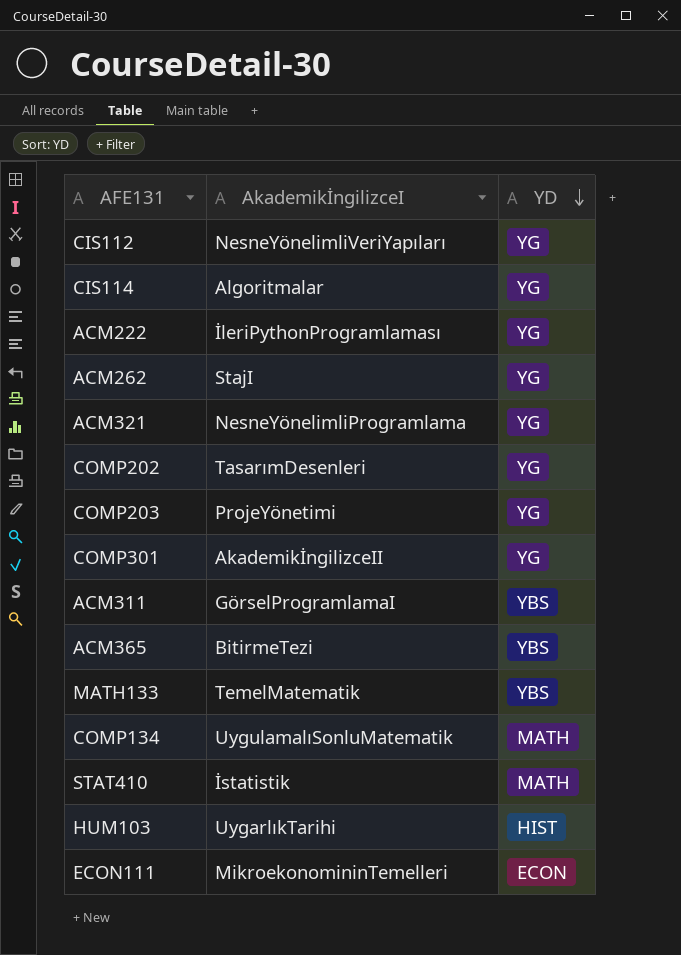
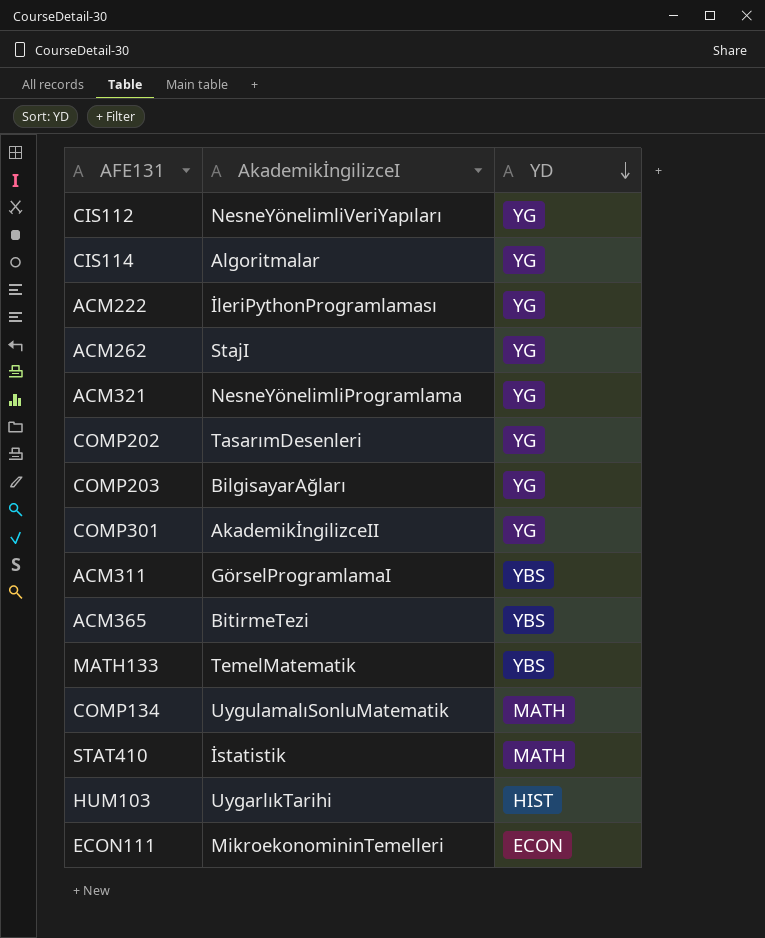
COMP203 | AkademikİngilizceI: ProjeYönetimi -> BilgisayarAğları

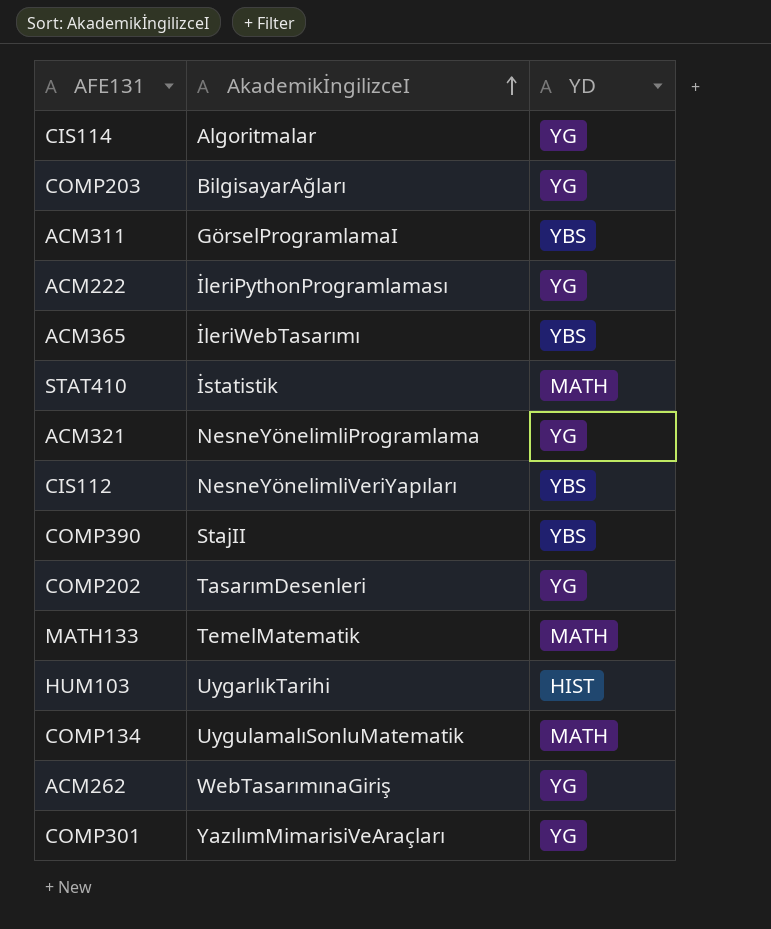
row order: YD descending -> AkademikİngilizceI ascending
row ECON111: MikroekonomininTemelleri | ECON -> none
ACM365 | AkademikİngilizceI: BitirmeTezi -> İleriWebTasarımı
CIS112 | YD: YG -> YBS
row COMP390: none -> StajII | YBS
MATH133 | YD: YBS -> MATH
ACM262 | AkademikİngilizceI: StajI -> WebTasarımınaGiriş
COMP301 | AkademikİngilizceI: AkademikİngilizceII -> YazılımMimarisiVeAraçları

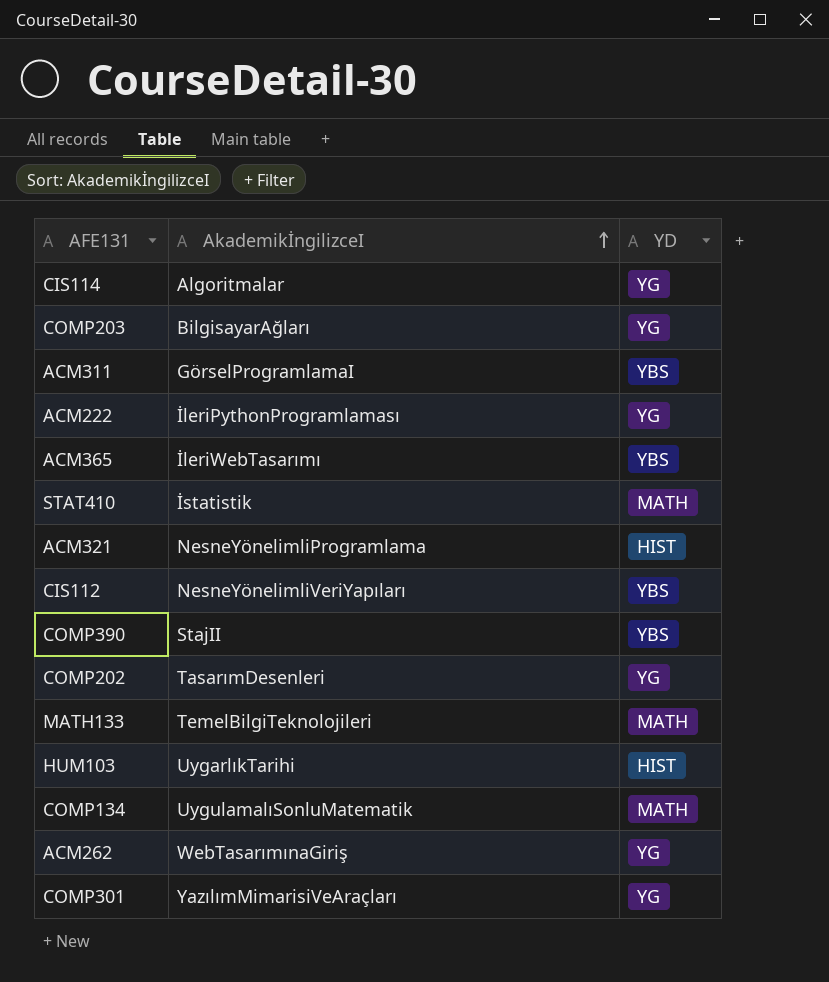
ACM321 | YD: YG -> HIST
MATH133 | AkademikİngilizceI: TemelMatematik -> TemelBilgiTeknolojileri

